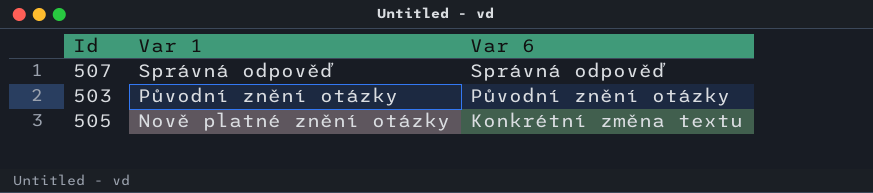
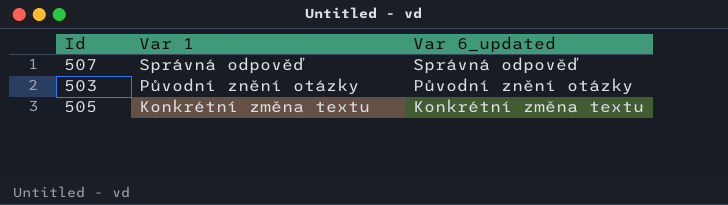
column name: Var 6 -> Var 6_updated
505 | Var 1: Nově platné znění otázky -> Konkrétní změna textu

